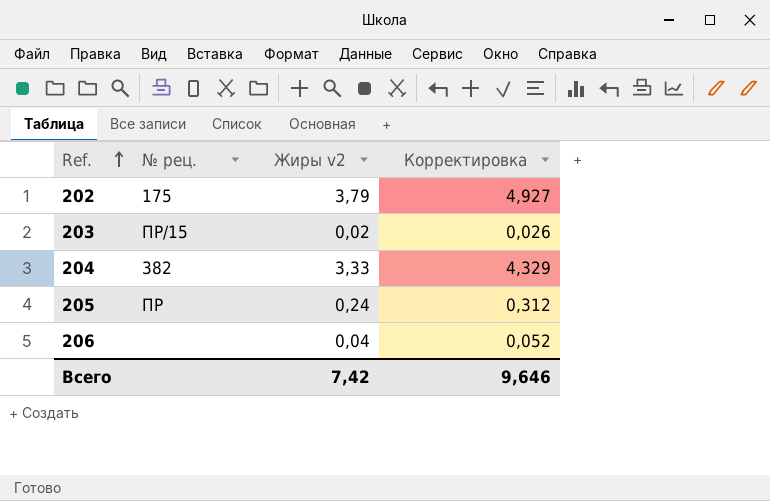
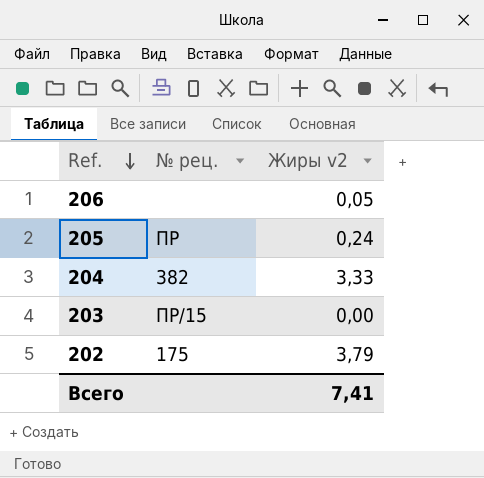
row order: Ref. ascending -> Ref. descending
column Корректировка | formula: [Жиры v2] * 1,3 -> none
206 | Жиры v2: 0,04 -> 0,05
203 | Жиры v2: 0,02 -> 0,00
Всего | Жиры v2: 7,42 -> 7,41

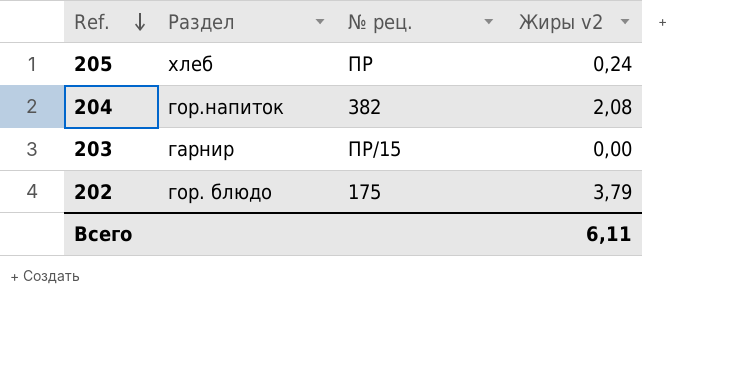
column Раздел | position: none -> 2
row 206: none | 0,05 -> none
204 | Жиры v2: 3,33 -> 2,08
Всего | Жиры v2: 7,41 -> 6,11

